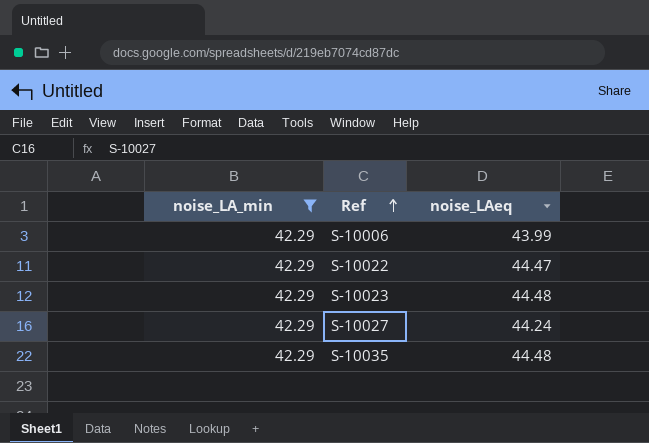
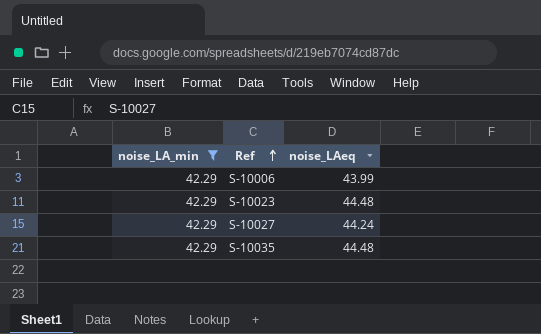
row S-10022: 42.29 | 44.47 -> none

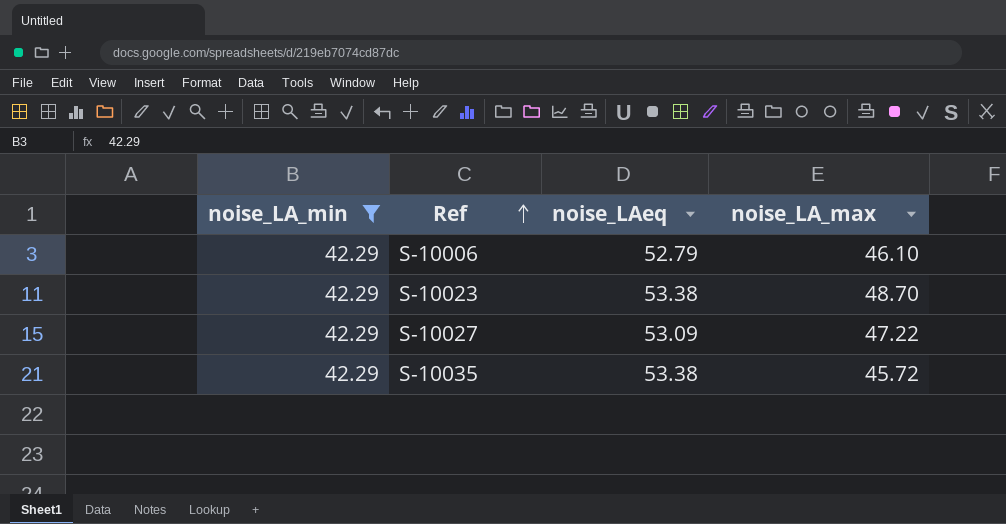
column noise_LA_max | position: none -> 4
S-10006 | noise_LAeq: 43.99 -> 52.79
S-10023 | noise_LAeq: 44.48 -> 53.38
S-10027 | noise_LAeq: 44.24 -> 53.09
S-10035 | noise_LAeq: 44.48 -> 53.38

